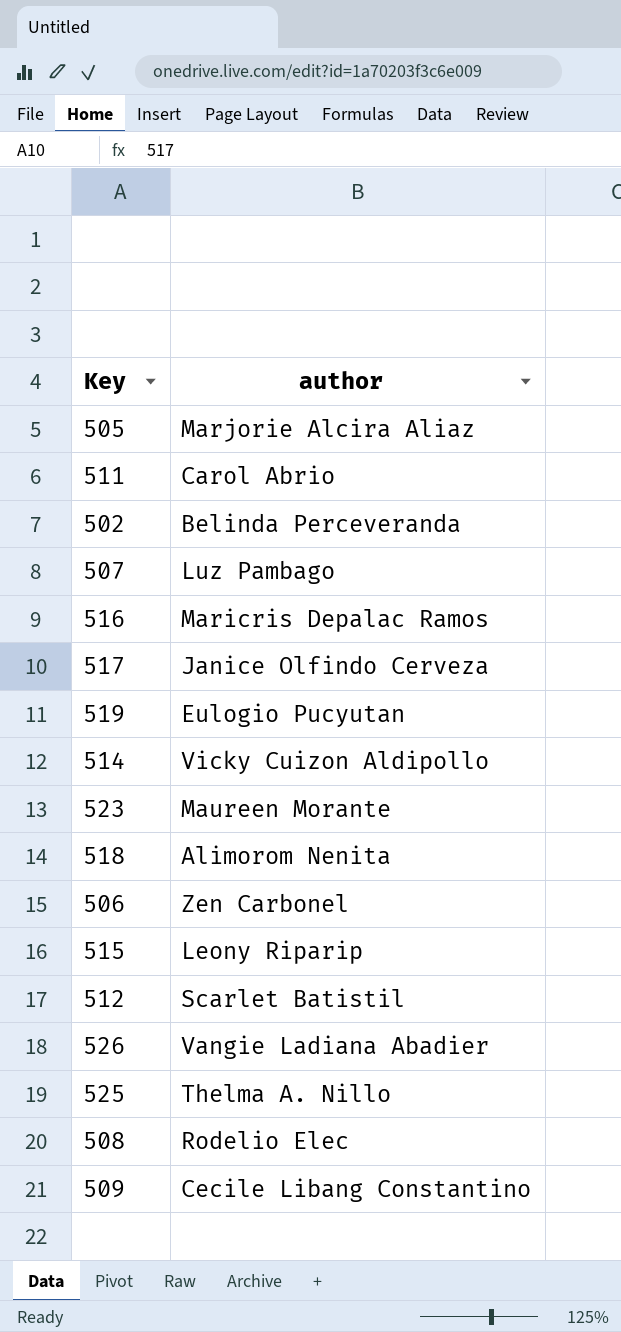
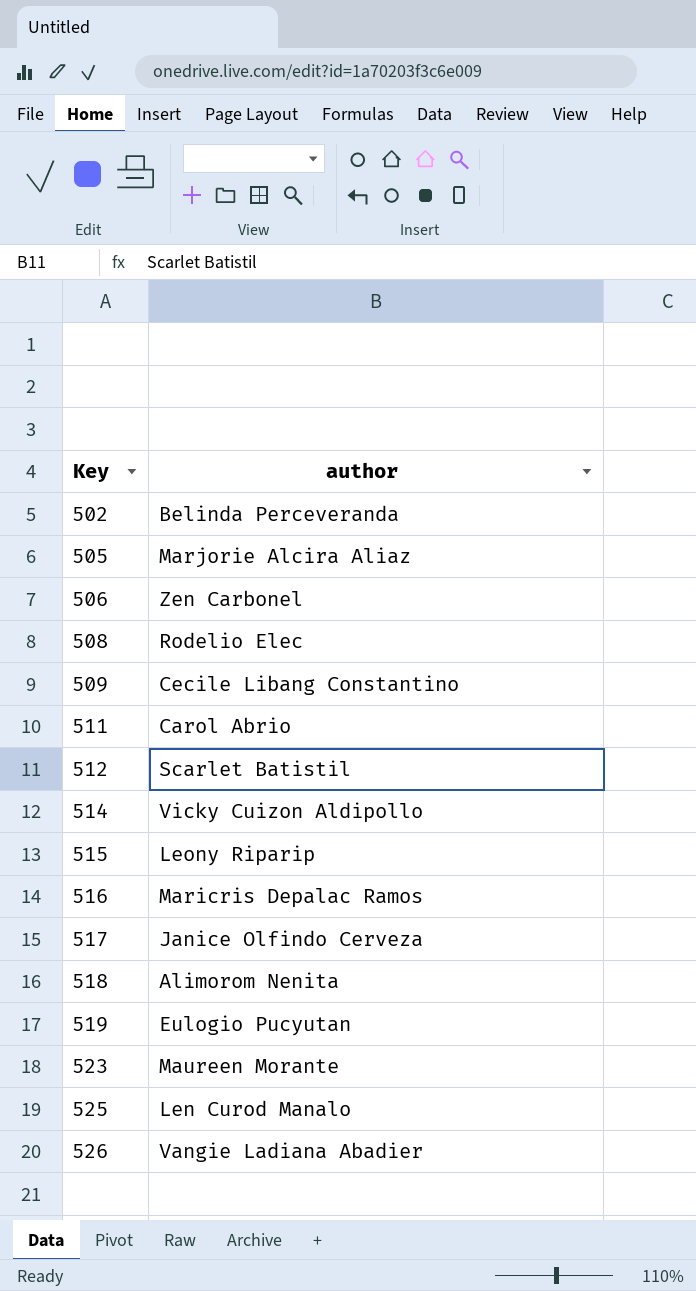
row order: none -> Key ascending
row 507: Luz Pambago -> none
525 | author: Thelma A. Nillo -> Len Curod Manalo

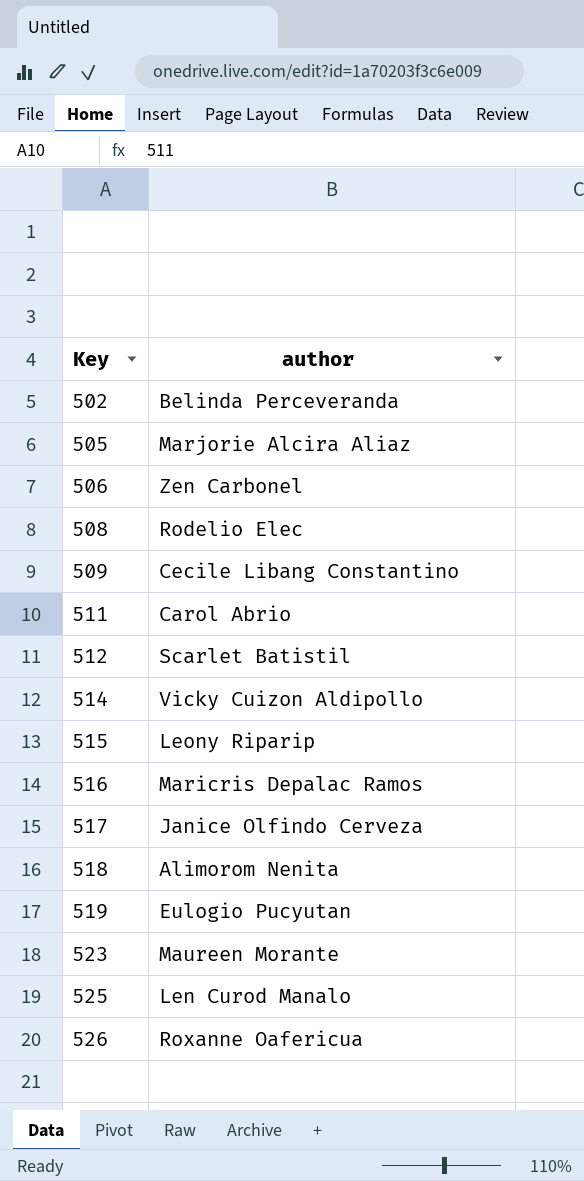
526 | author: Vangie Ladiana Abadier -> Roxanne Oafericua

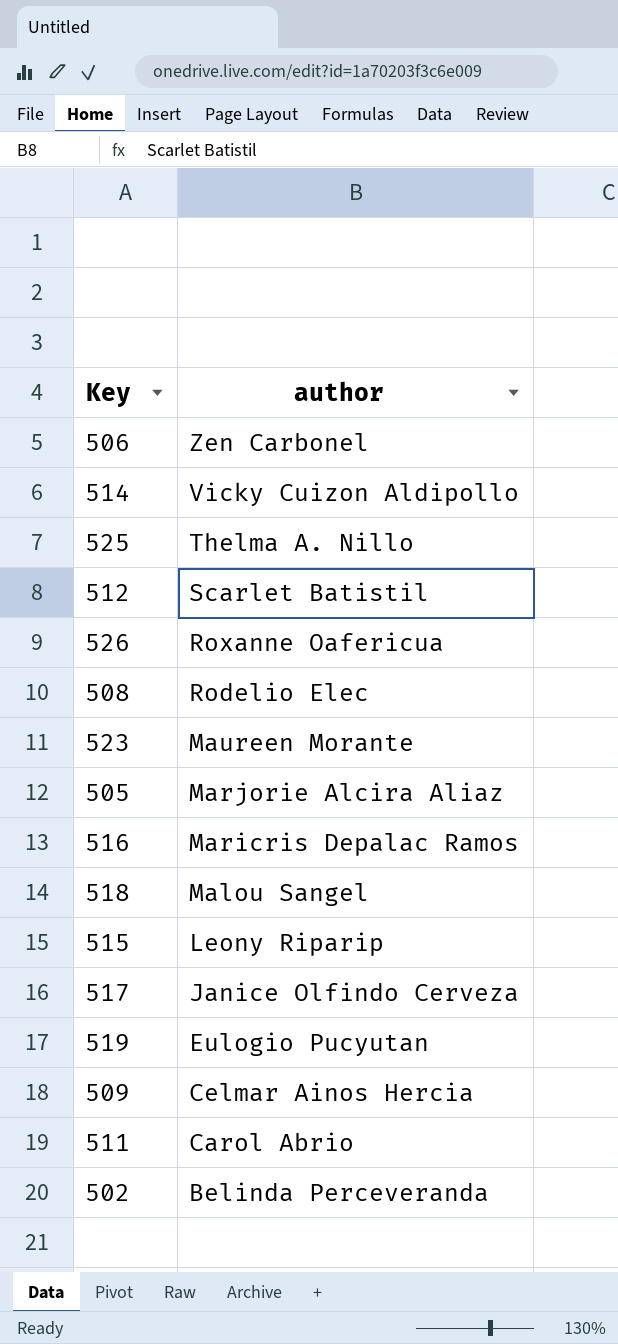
row order: Key ascending -> author descending
525 | author: Len Curod Manalo -> Thelma A. Nillo
518 | author: Alimorom Nenita -> Malou Sangel
509 | author: Cecile Libang Constantino -> Celmar Ainos Hercia

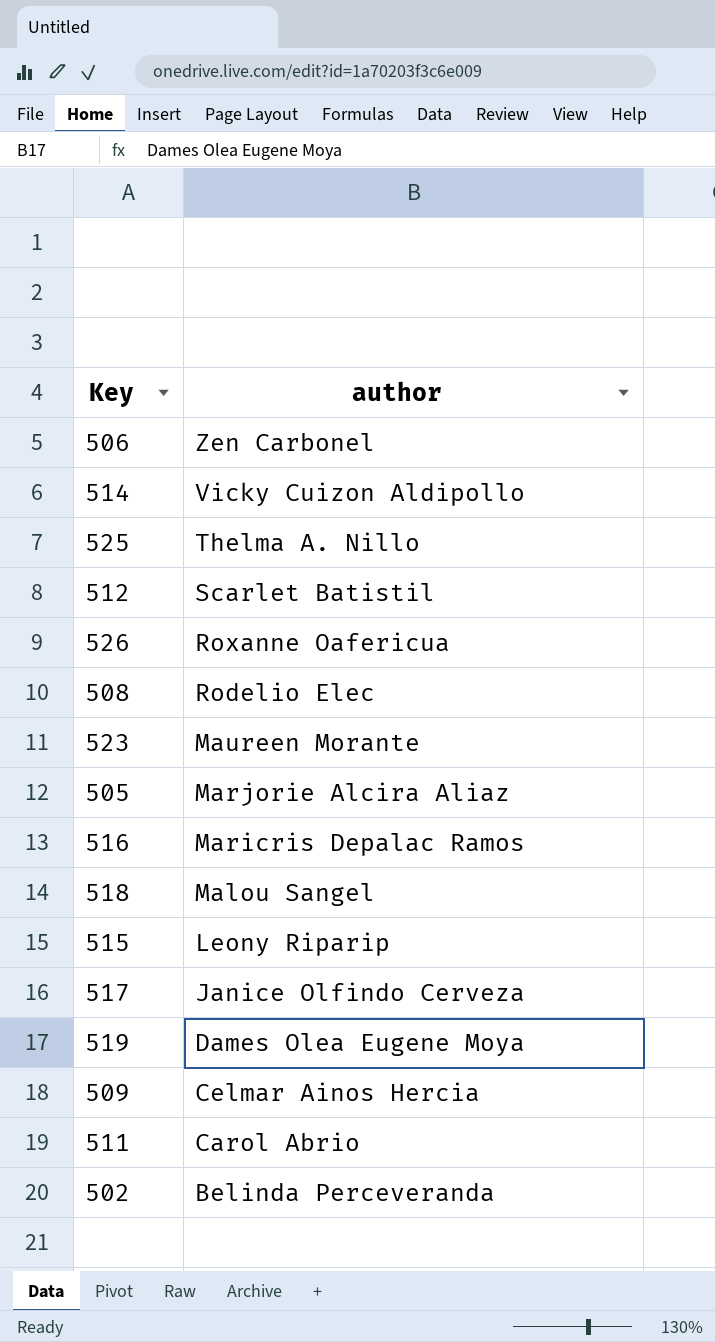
519 | author: Eulogio Pucyutan -> Dames Olea Eugene Moya

